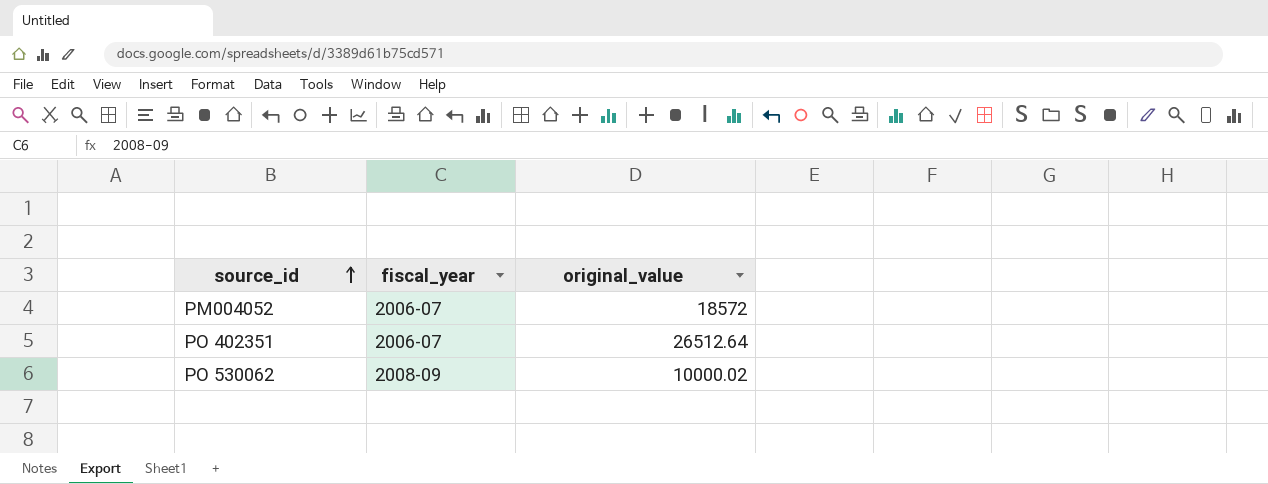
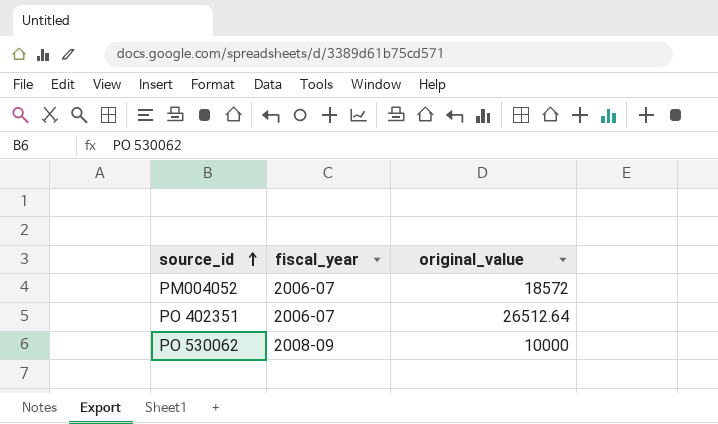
PO 530062 | original_value: 10000.02 -> 10000

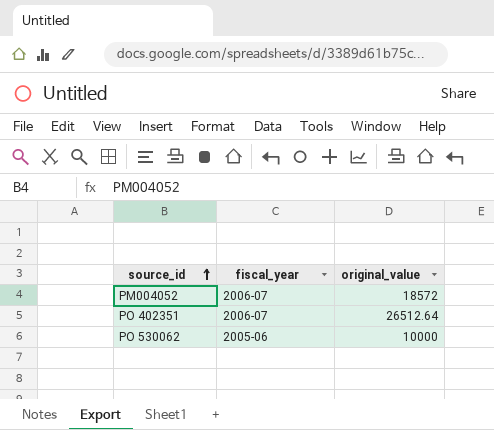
PO 530062 | fiscal_year: 2008-09 -> 2005-06

